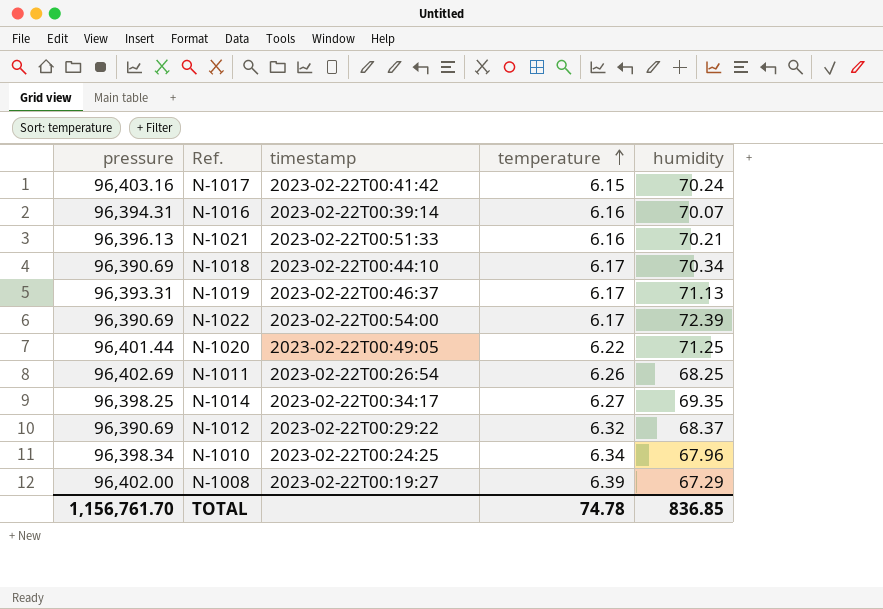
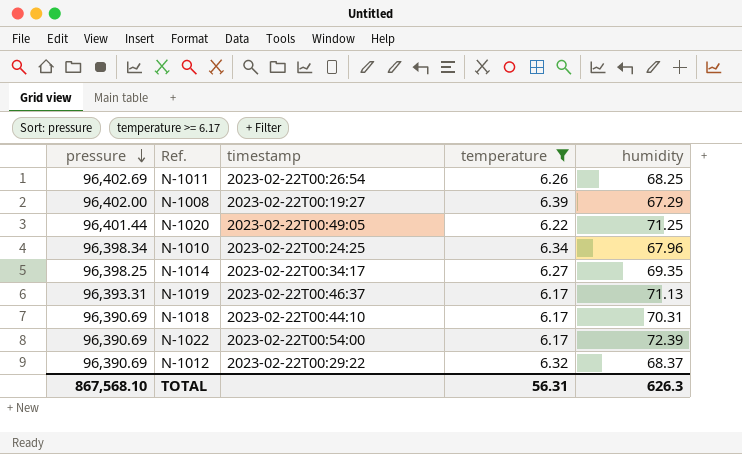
filter: none -> temperature >= 6.17
row order: temperature ascending -> pressure descending
N-1018 | humidity: 70.34 -> 70.31
TOTAL | pressure: 1,156,761.70 -> 867,568.10
TOTAL | temperature: 74.78 -> 56.31
TOTAL | humidity: 836.85 -> 626.3

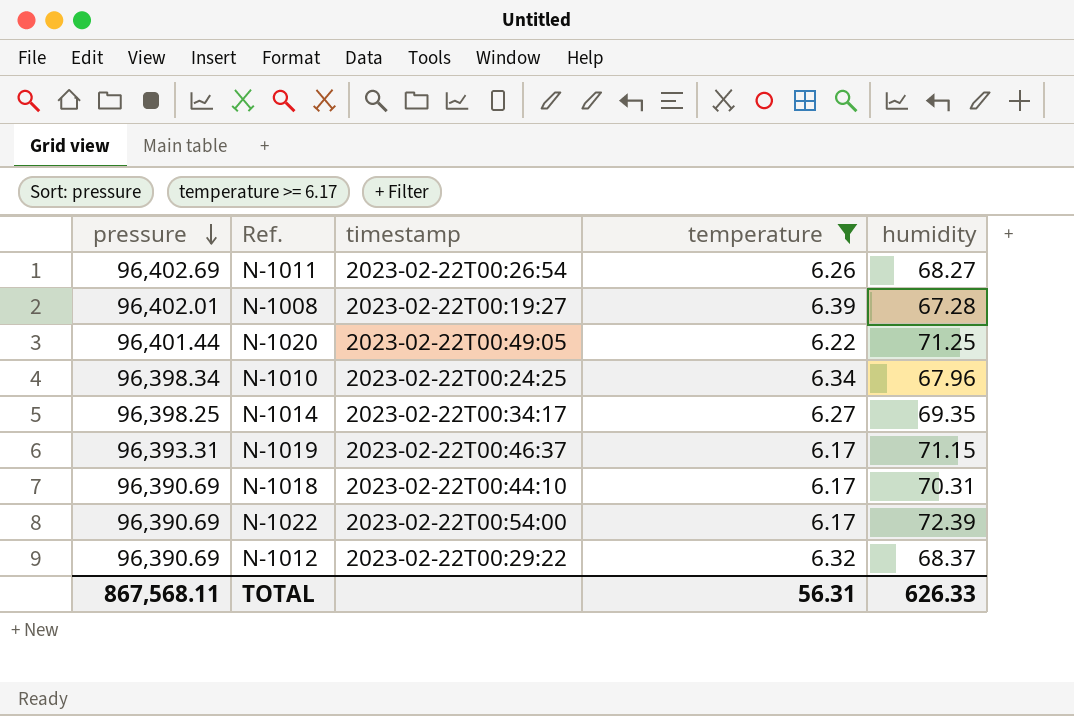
N-1011 | humidity: 68.25 -> 68.27
N-1008 | pressure: 96,402.00 -> 96,402.01
N-1008 | humidity: 67.29 -> 67.28
N-1019 | humidity: 71.13 -> 71.15
TOTAL | pressure: 867,568.10 -> 867,568.11
TOTAL | humidity: 626.3 -> 626.33

